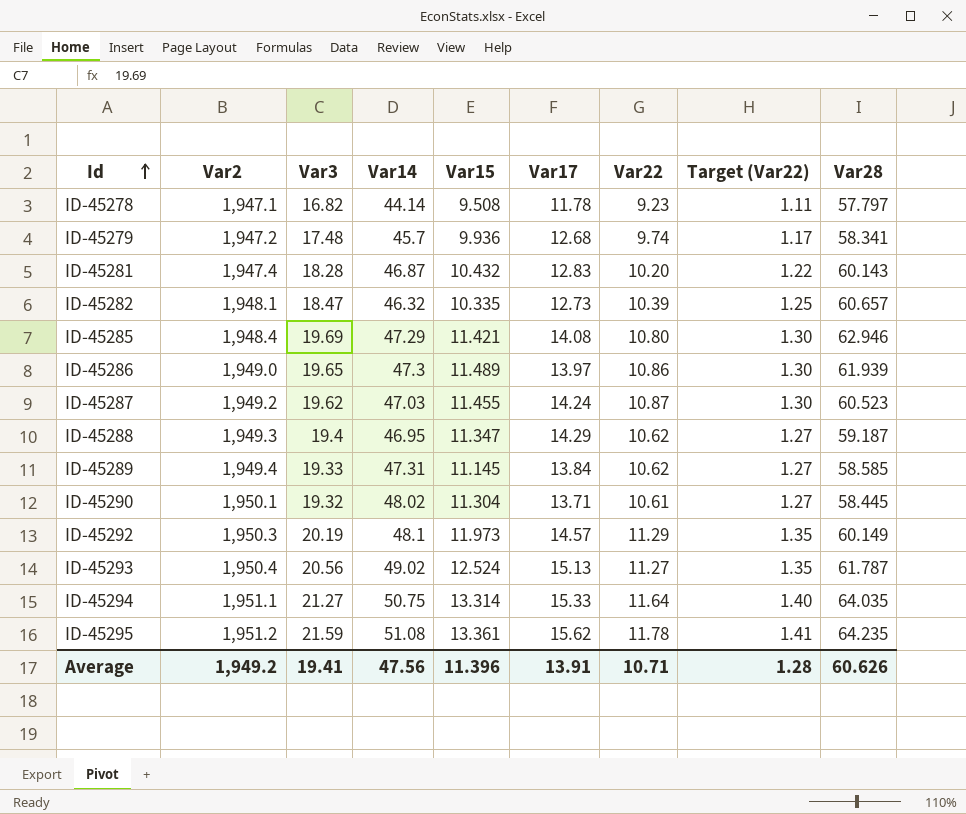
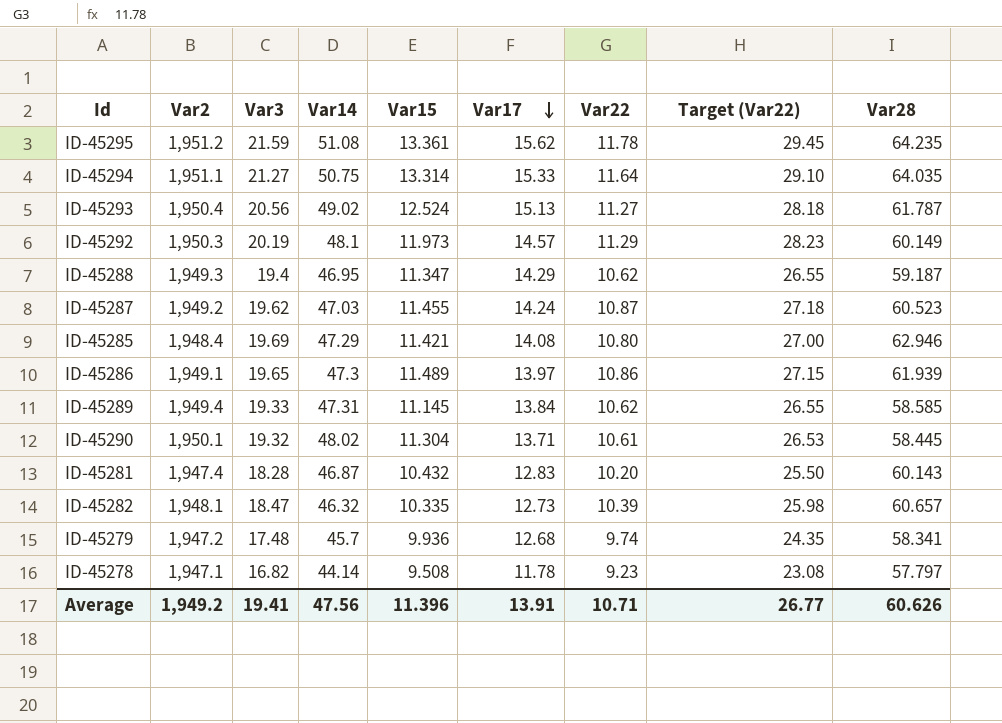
row order: Id ascending -> Var17 descending
column Target (Var22) | formula: [Var22] * 0.12 -> [Var22] * 2.5
ID-45286 | Var2: 1,949.0 -> 1,949.1
Average | Target (Var22): 1.28 -> 26.77

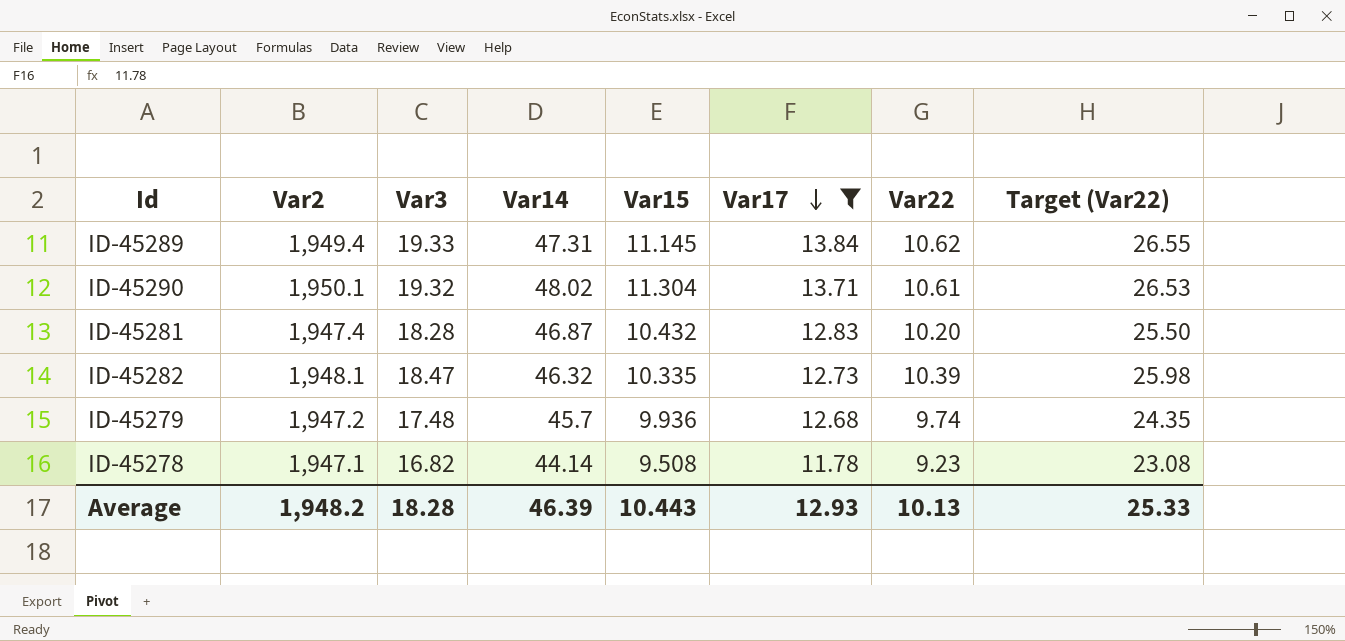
filter: none -> Var17 <= 13.84
column Var28 | position: 9 -> none
Average | Var2: 1,949.2 -> 1,948.2
Average | Var3: 19.41 -> 18.28
Average | Var14: 47.56 -> 46.39
Average | Var15: 11.396 -> 10.443
Average | Var17: 13.91 -> 12.93
Average | Var22: 10.71 -> 10.13
Average | Target (Var22): 26.77 -> 25.33

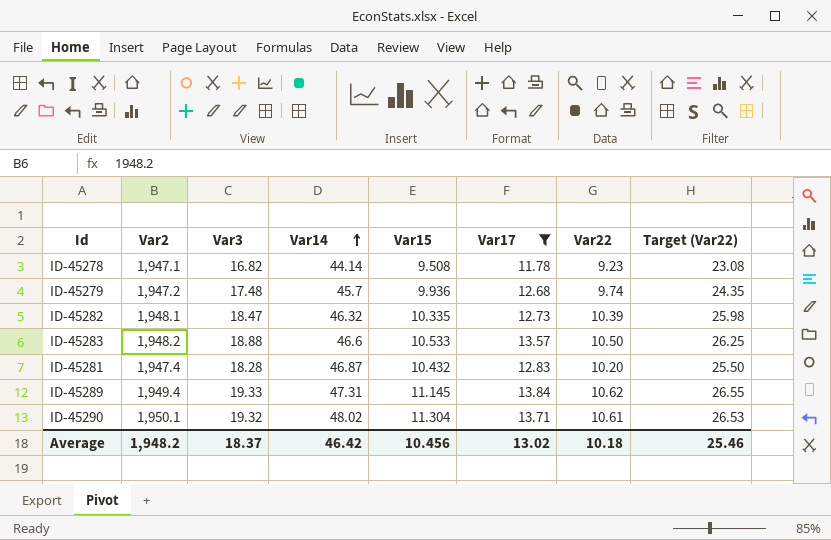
row order: Var17 descending -> Var14 ascending
row ID-45283: none -> 1,948.2 | 18.88 | 46.6 | 10.533 | 13.57 | 10.50 | 26.25
Average | Var3: 18.28 -> 18.37
Average | Var14: 46.39 -> 46.42
Average | Var15: 10.443 -> 10.456
Average | Var17: 12.93 -> 13.02
Average | Var22: 10.13 -> 10.18
Average | Target (Var22): 25.33 -> 25.46

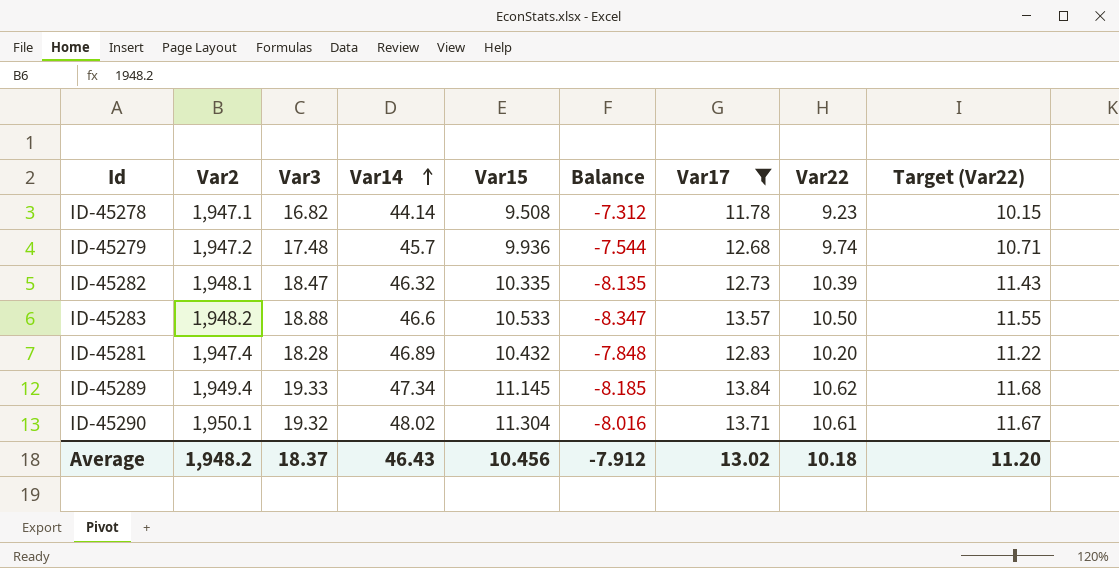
column Balance | formula: none -> [Var15] - [Var3]
column Target (Var22) | formula: [Var22] * 2.5 -> [Var22] * 1.1
ID-45281 | Var14: 46.87 -> 46.89
ID-45289 | Var14: 47.31 -> 47.34
Average | Var14: 46.42 -> 46.43
Average | Target (Var22): 25.46 -> 11.20

